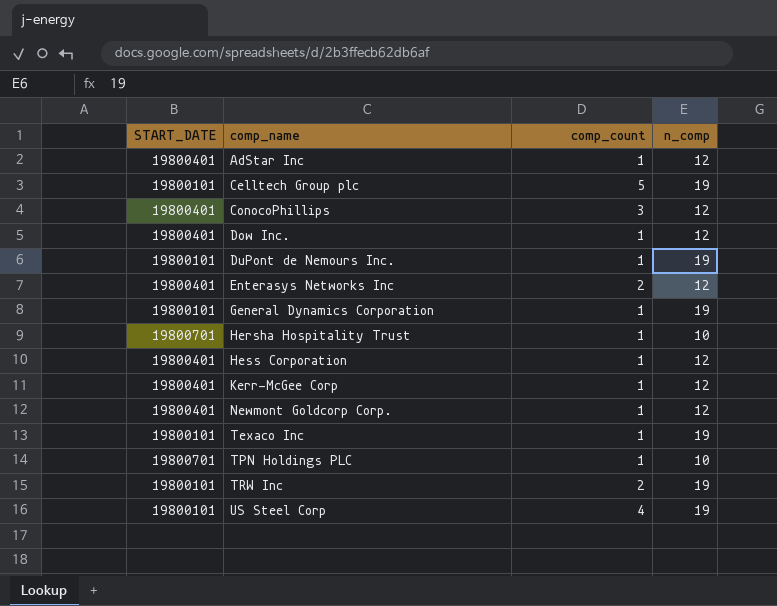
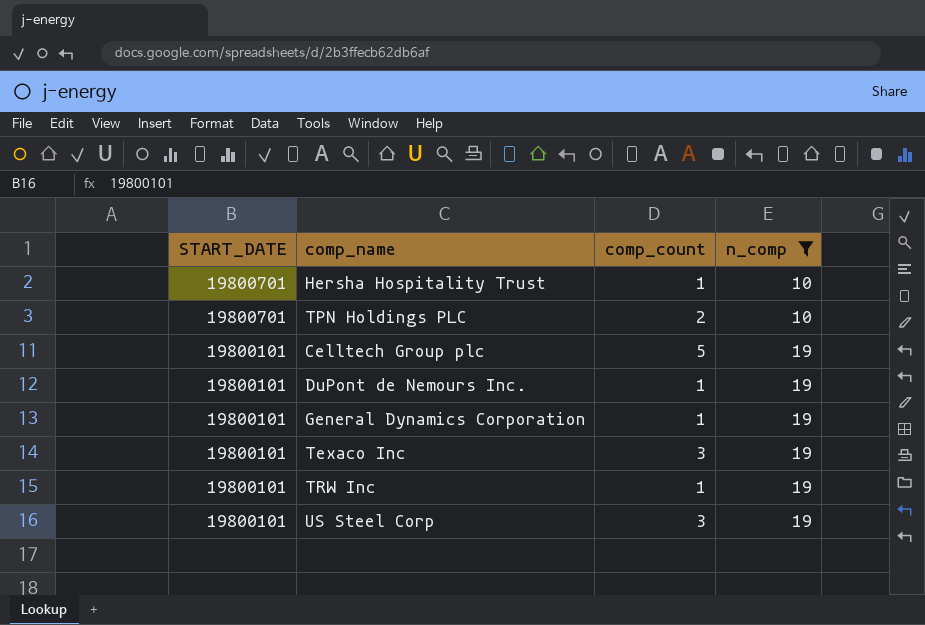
filter: none -> n_comp != 12
row order: comp_name ascending -> START_DATE descending
TPN Holdings PLC | comp_count: 1 -> 2
Texaco Inc | comp_count: 1 -> 3
TRW Inc | comp_count: 2 -> 1
US Steel Corp | comp_count: 4 -> 3

